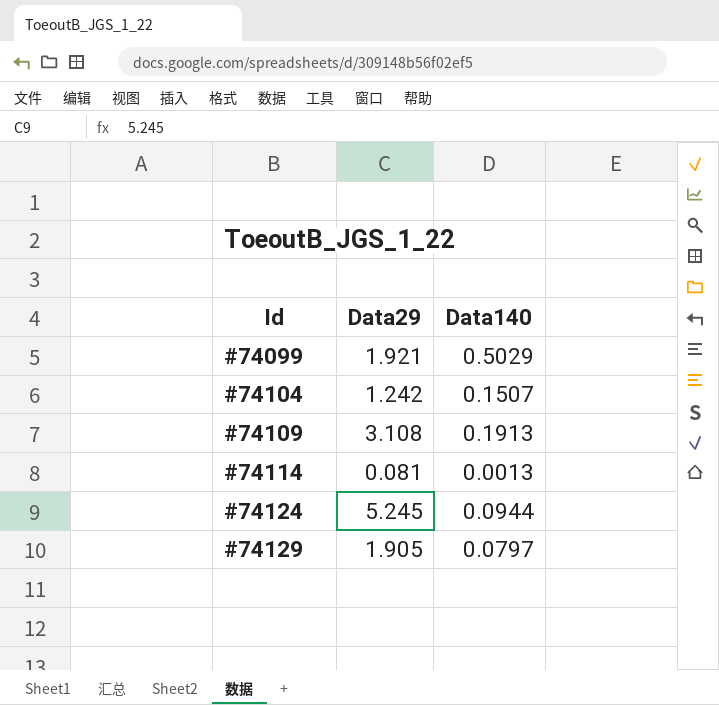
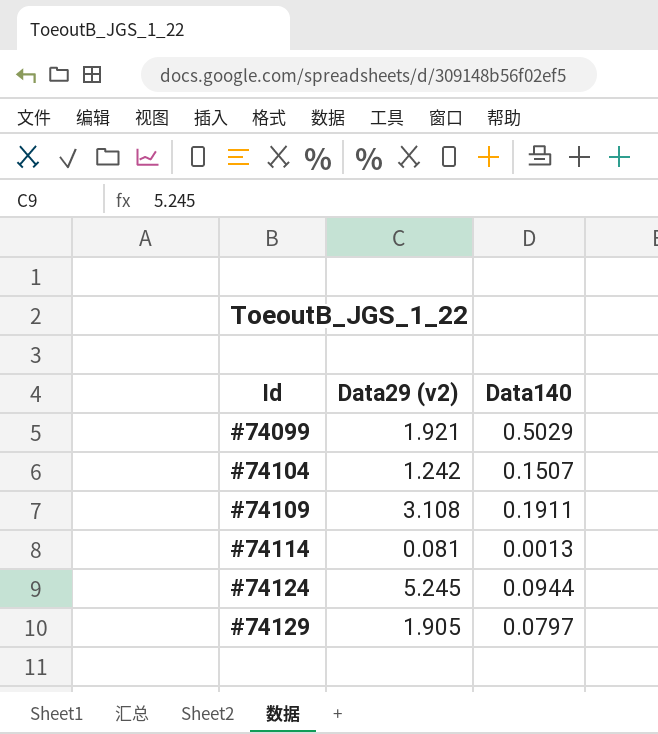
column name: Data29 -> Data29 (v2)
#74109 | Data140: 0.1913 -> 0.1911

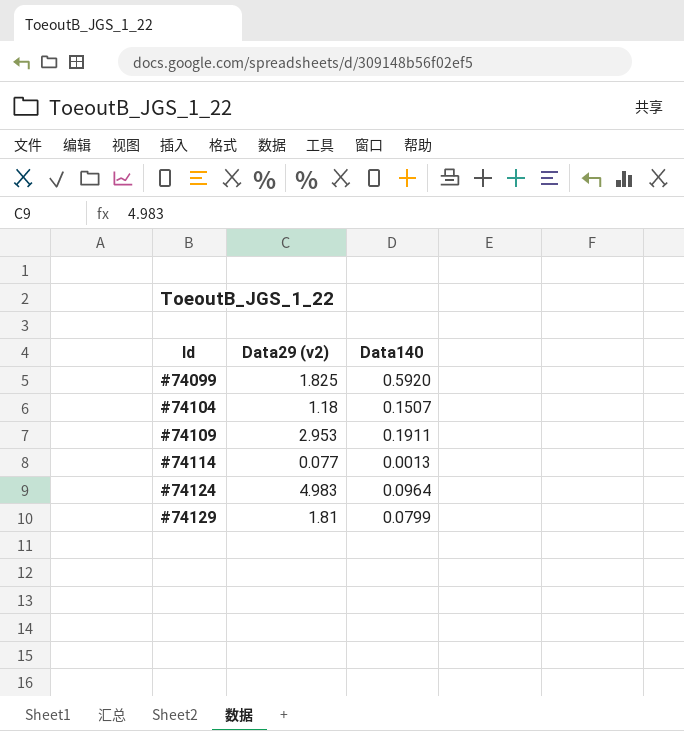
#74099 | Data29 (v2): 1.921 -> 1.825
#74099 | Data140: 0.5029 -> 0.5920
#74104 | Data29 (v2): 1.242 -> 1.18
#74109 | Data29 (v2): 3.108 -> 2.953
#74114 | Data29 (v2): 0.081 -> 0.077
#74124 | Data29 (v2): 5.245 -> 4.983
#74124 | Data140: 0.0944 -> 0.0964
#74129 | Data29 (v2): 1.905 -> 1.81
#74129 | Data140: 0.0797 -> 0.0799

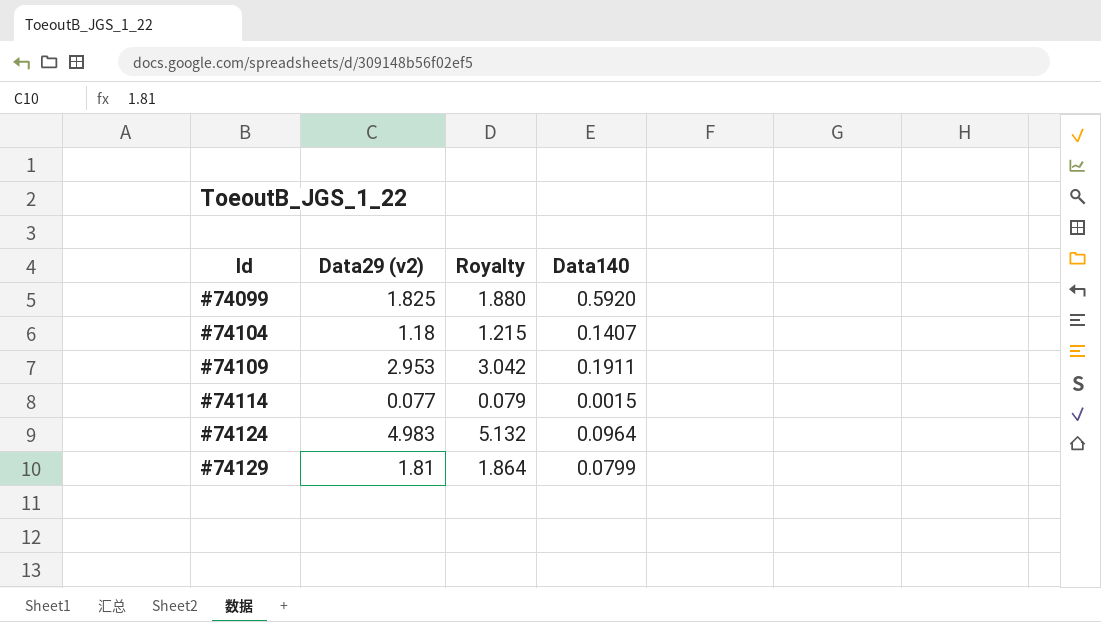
column Royalty | formula: none -> [Data29 (v2)] * 1.03
#74104 | Data140: 0.1507 -> 0.1407
#74114 | Data140: 0.0013 -> 0.0015

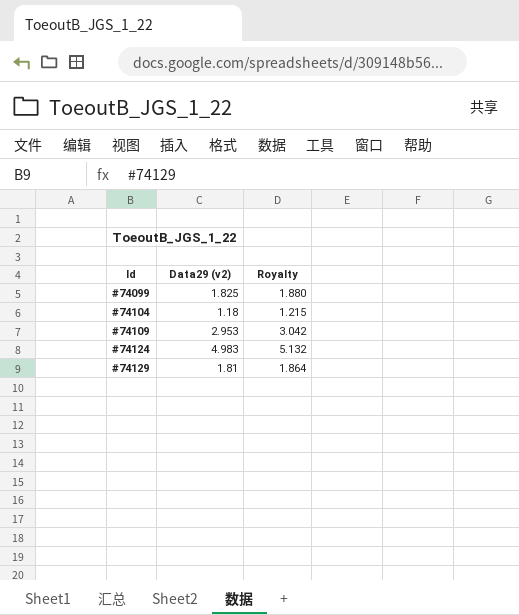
column Data140 | position: 4 -> none
row #74114: 0.077 | 0.079 | 0.0015 -> none

